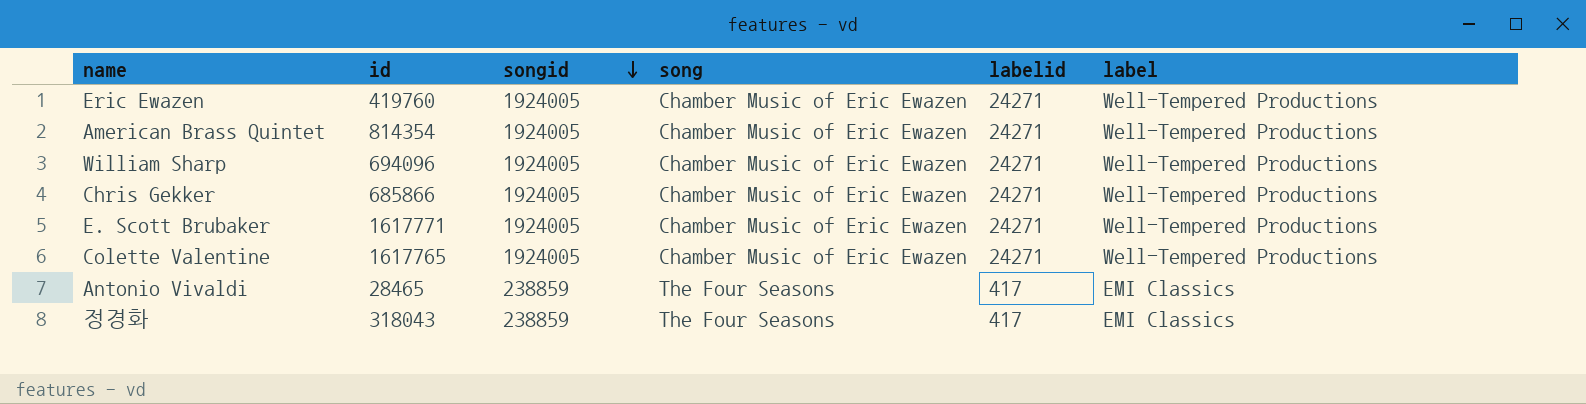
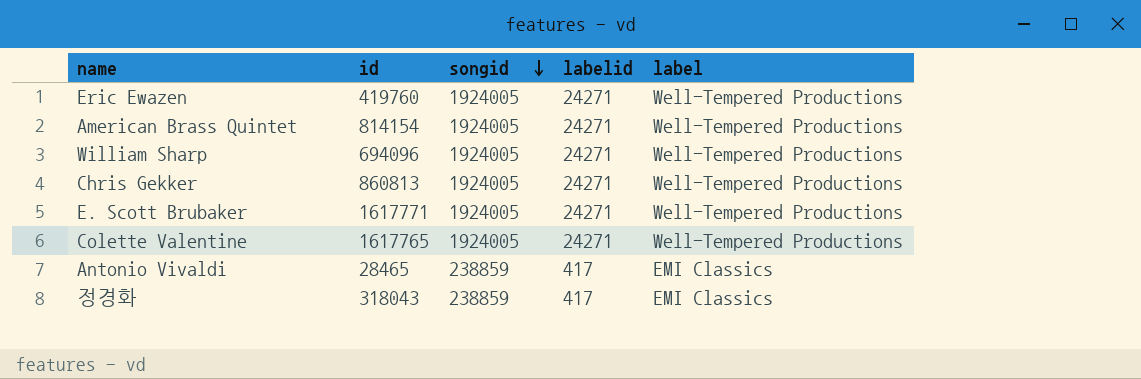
column song | position: 4 -> none
American Brass Quintet | id: 814354 -> 814154
Chris Gekker | id: 685866 -> 860813

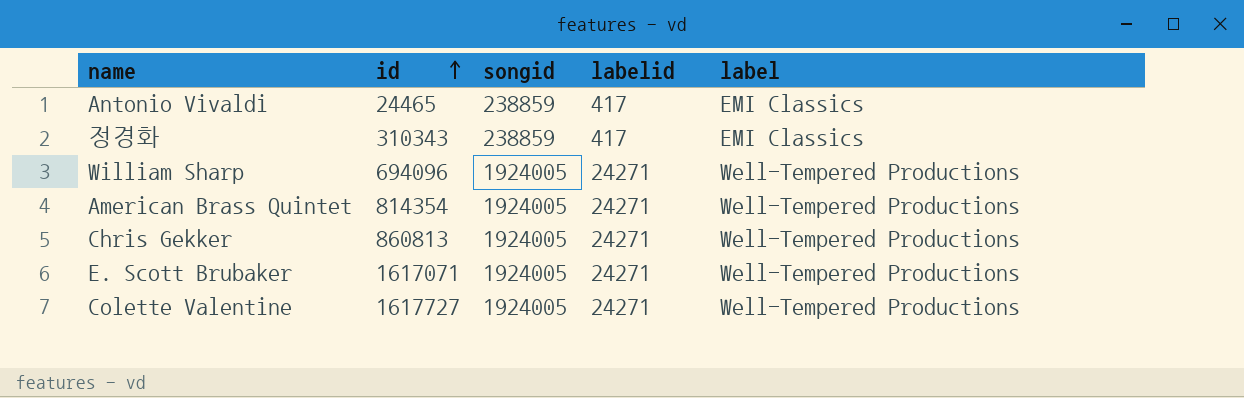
row order: songid descending -> id ascending
row Eric Ewazen: 419760 | 1924005 | 24271 | Well-Tempered Productions -> none
Antonio Vivaldi | id: 28465 -> 24465
정경화 | id: 318043 -> 310343
American Brass Quintet | id: 814154 -> 814354
E. Scott Brubaker | id: 1617771 -> 1617071
Colette Valentine | id: 1617765 -> 1617727

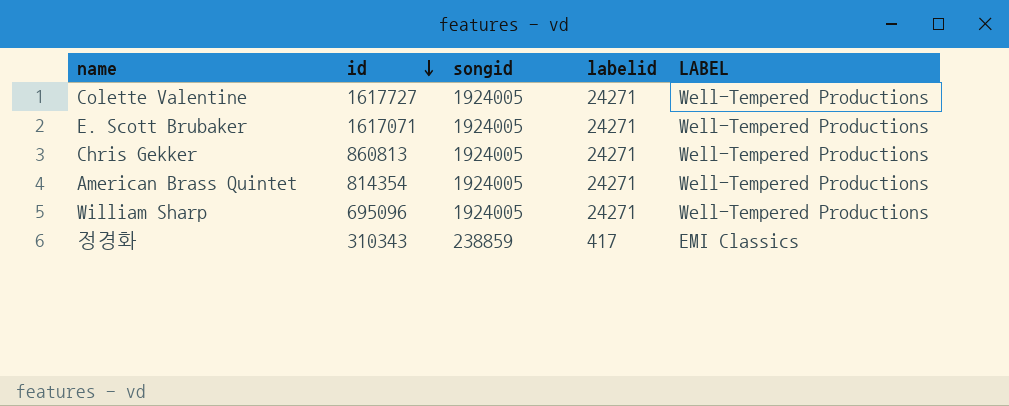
row order: id ascending -> id descending
column name: label -> LABEL
row Antonio Vivaldi: 24465 | 238859 | 417 | EMI Classics -> none
William Sharp | id: 694096 -> 695096

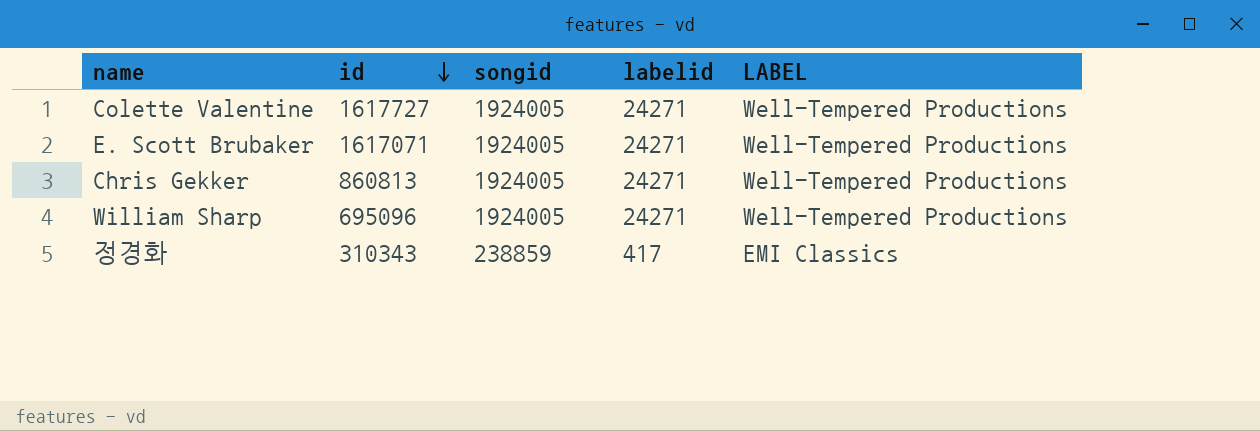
row American Brass Quintet: 814354 | 1924005 | 24271 | Well-Tempered Productions -> none

